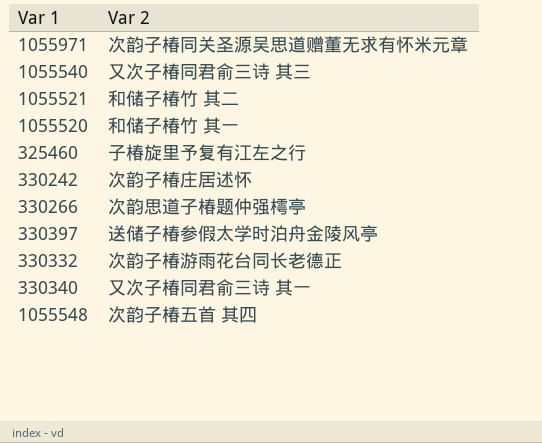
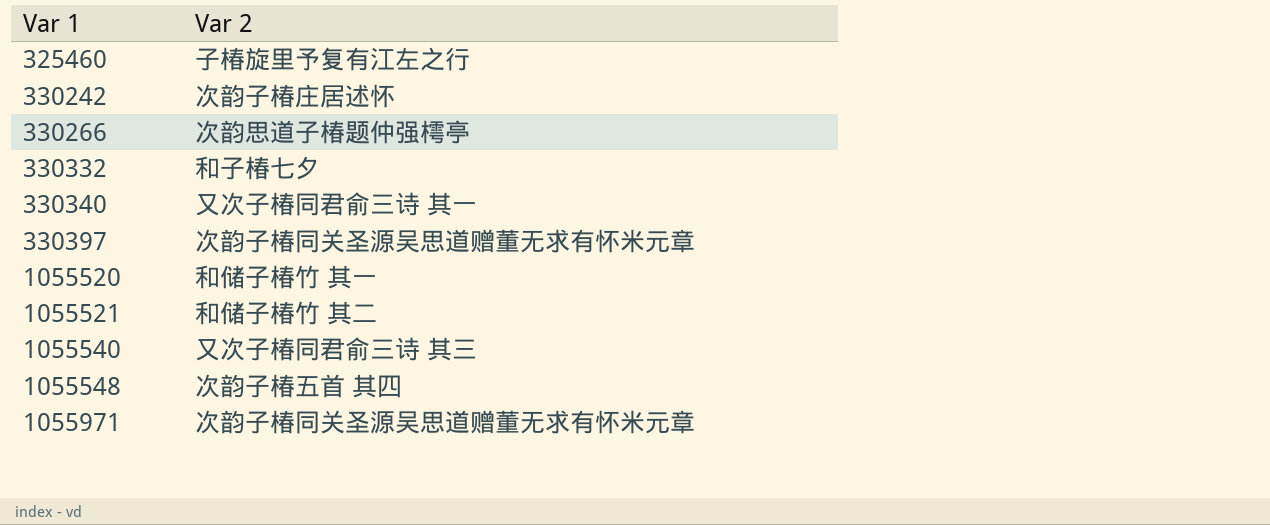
row order: none -> Var 1 ascending
330332 | Var 2: 次韵子椿游雨花台同长老德正 -> 和子椿七夕
330397 | Var 2: 送储子椿参假太学时泊舟金陵风亭 -> 次韵子椿同关圣源吴思道赠董无求有怀米元章

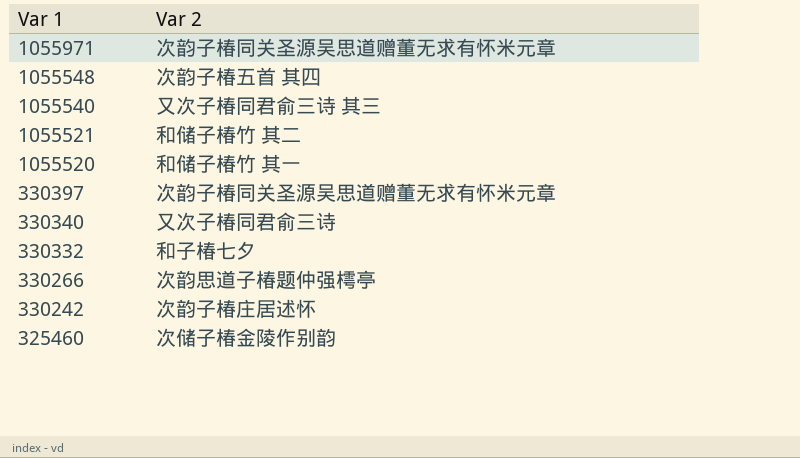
row order: Var 1 ascending -> Var 1 descending
330340 | Var 2: 又次子椿同君俞三诗 其一 -> 又次子椿同君俞三诗
325460 | Var 2: 子椿旋里予复有江左之行 -> 次储子椿金陵作别韵

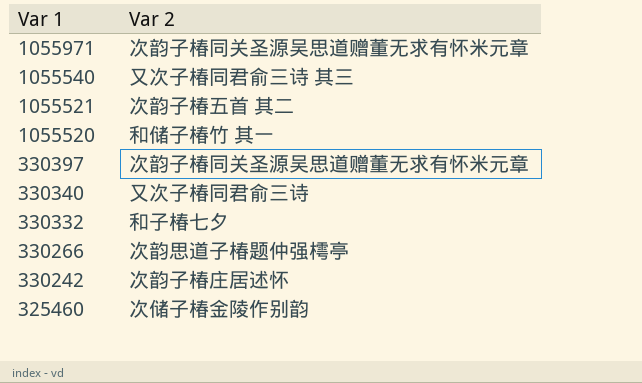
row 1055548: 次韵子椿五首 其四 -> none
1055521 | Var 2: 和储子椿竹 其二 -> 次韵子椿五首 其二

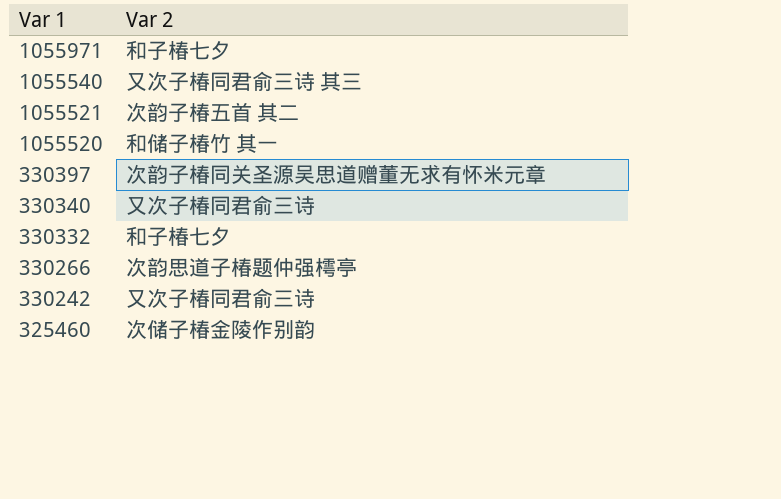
1055971 | Var 2: 次韵子椿同关圣源吴思道赠董无求有怀米元章 -> 和子椿七夕
330242 | Var 2: 次韵子椿庄居述怀 -> 又次子椿同君俞三诗

